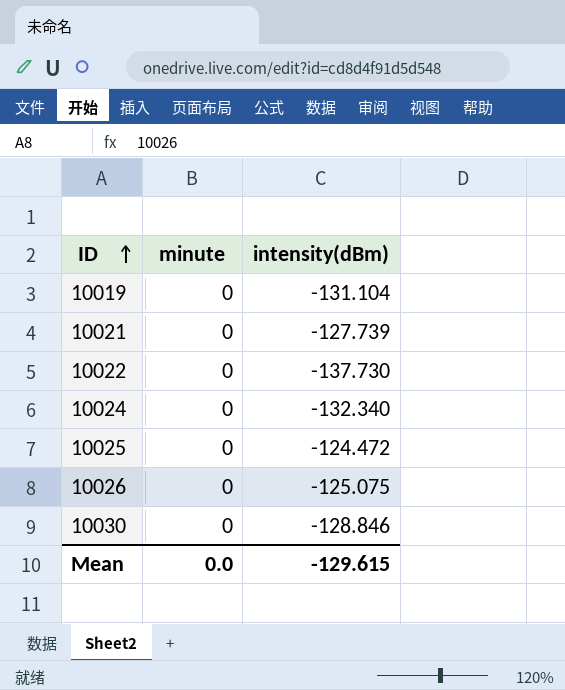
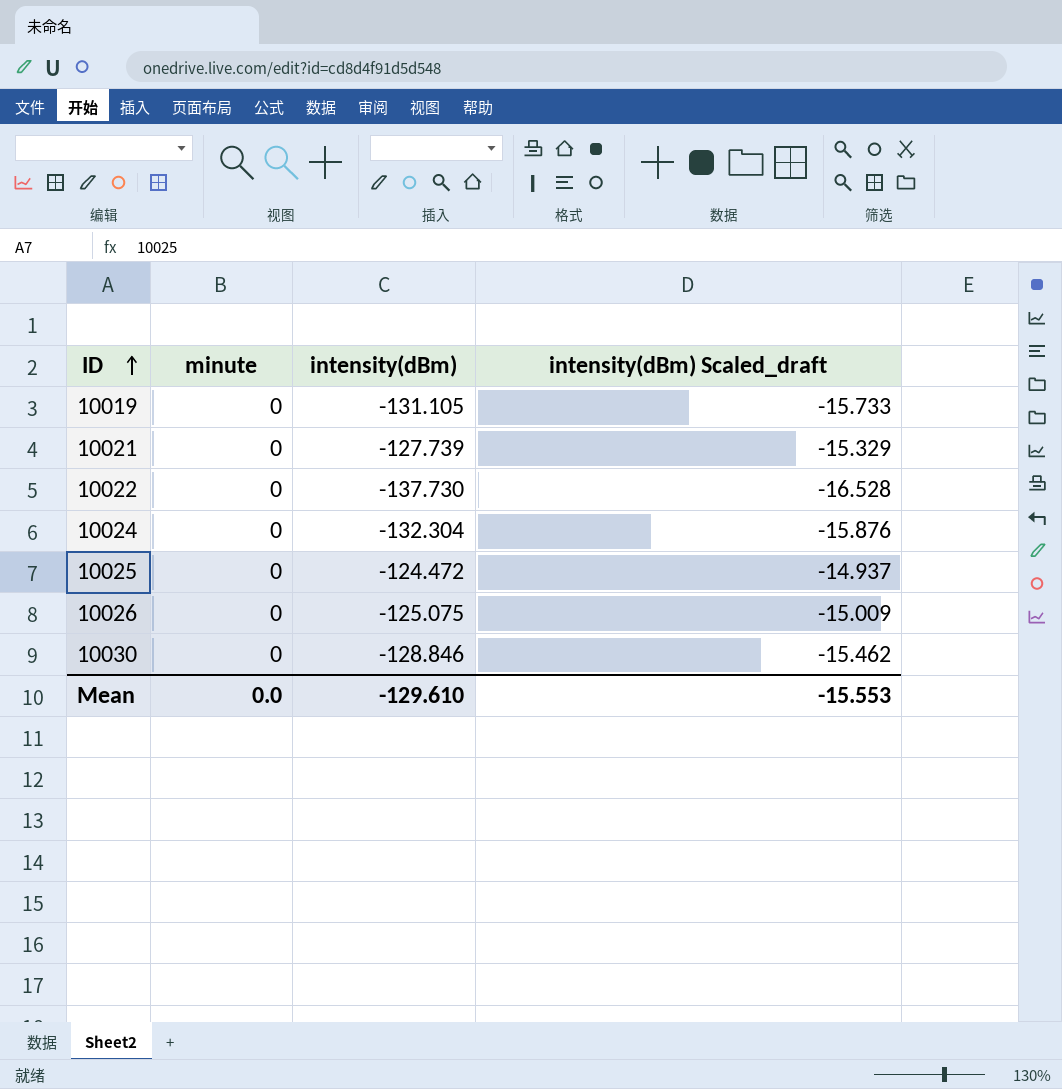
column intensity(dBm) Scaled_draft | formula: none -> [intensity(dBm)] * 0.12
10019 | intensity(dBm): -131.104 -> -131.105
10024 | intensity(dBm): -132.340 -> -132.304
Mean | intensity(dBm): -129.615 -> -129.610

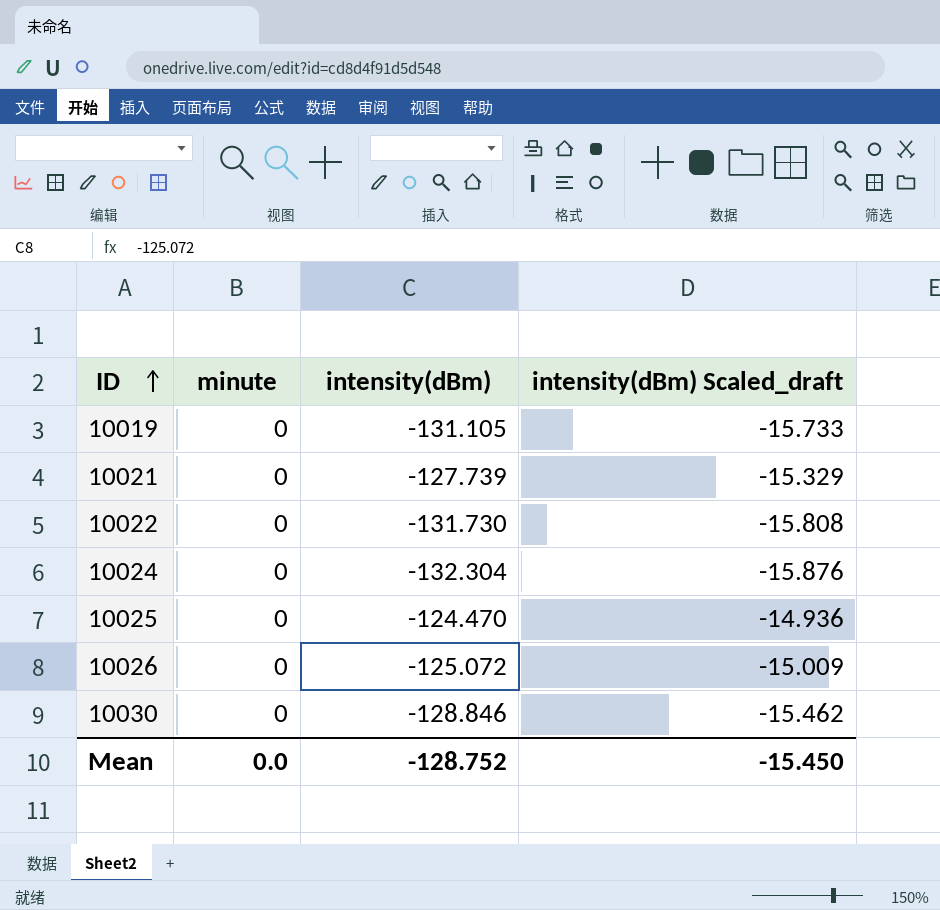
10022 | intensity(dBm): -137.730 -> -131.730
10022 | intensity(dBm) Scaled_draft: -16.528 -> -15.808
10025 | intensity(dBm): -124.472 -> -124.470
10025 | intensity(dBm) Scaled_draft: -14.937 -> -14.936
10026 | intensity(dBm): -125.075 -> -125.072
Mean | intensity(dBm): -129.610 -> -128.752
Mean | intensity(dBm) Scaled_draft: -15.553 -> -15.450

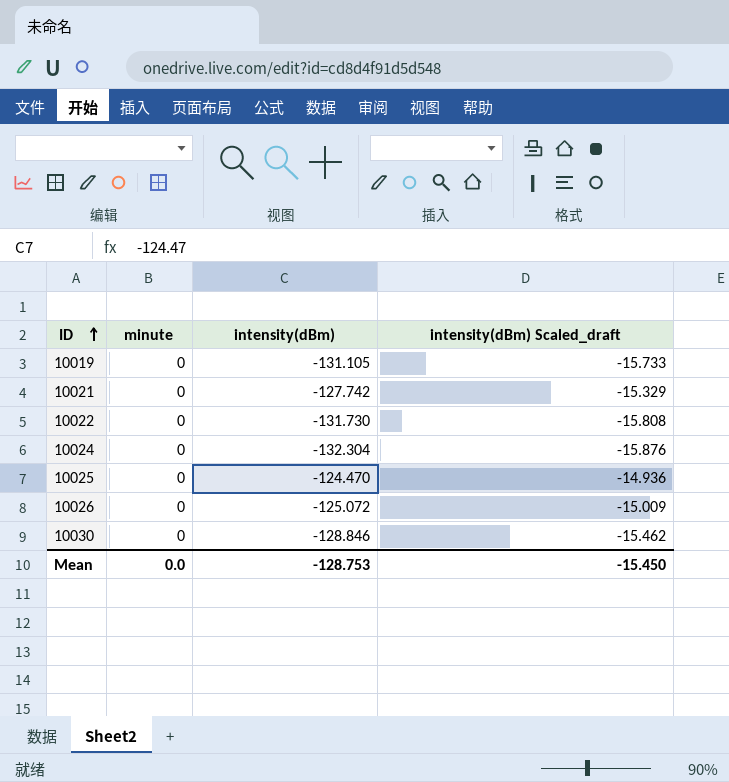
10021 | intensity(dBm): -127.739 -> -127.742
Mean | intensity(dBm): -128.752 -> -128.753

